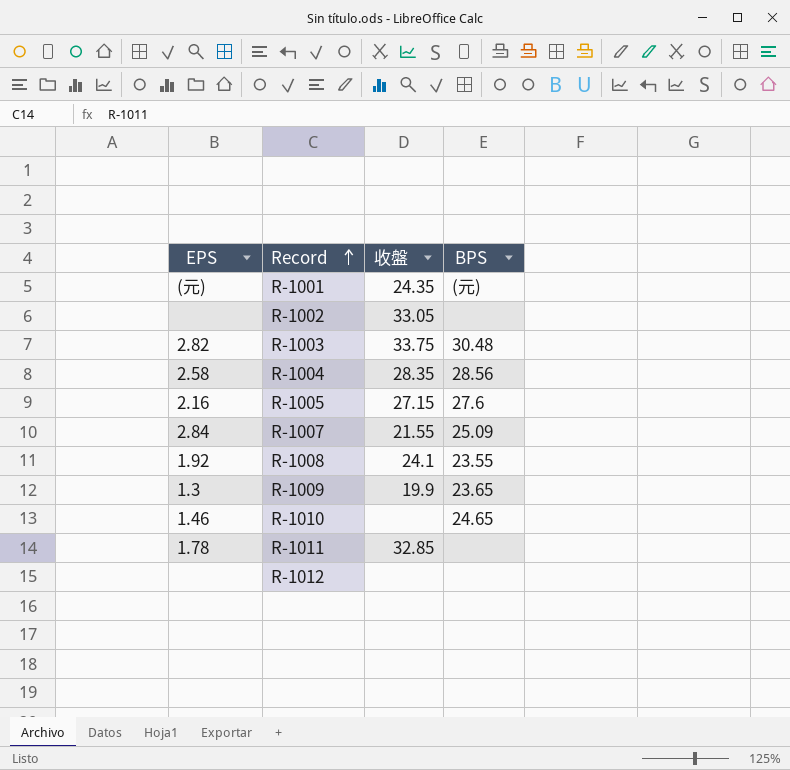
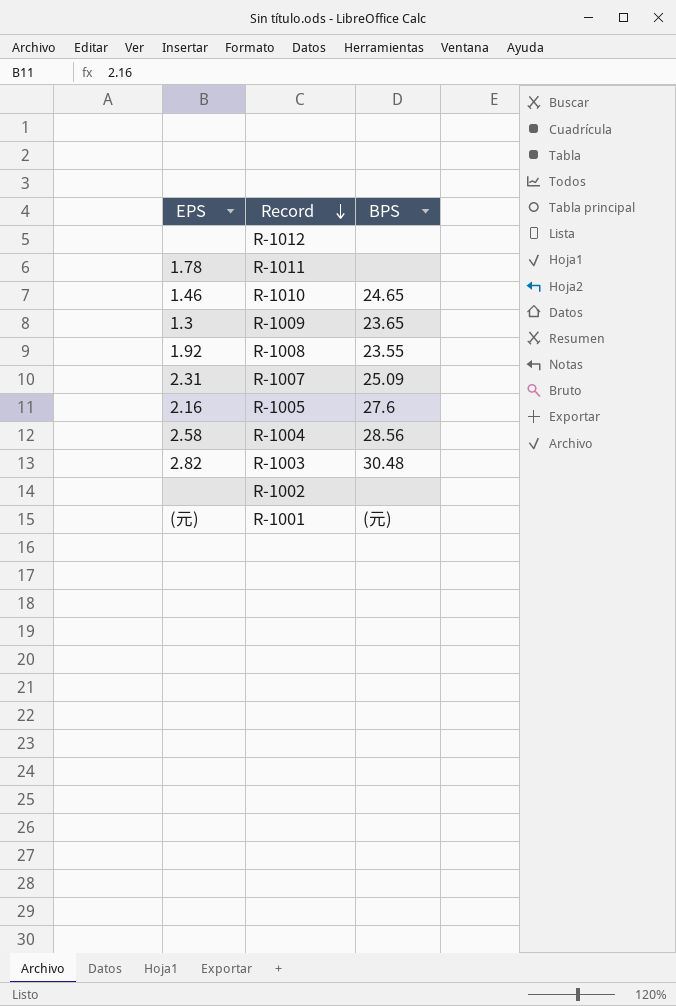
row order: Record ascending -> Record descending
column 收盤 | position: 3 -> none
R-1007 | EPS: 2.84 -> 2.31

